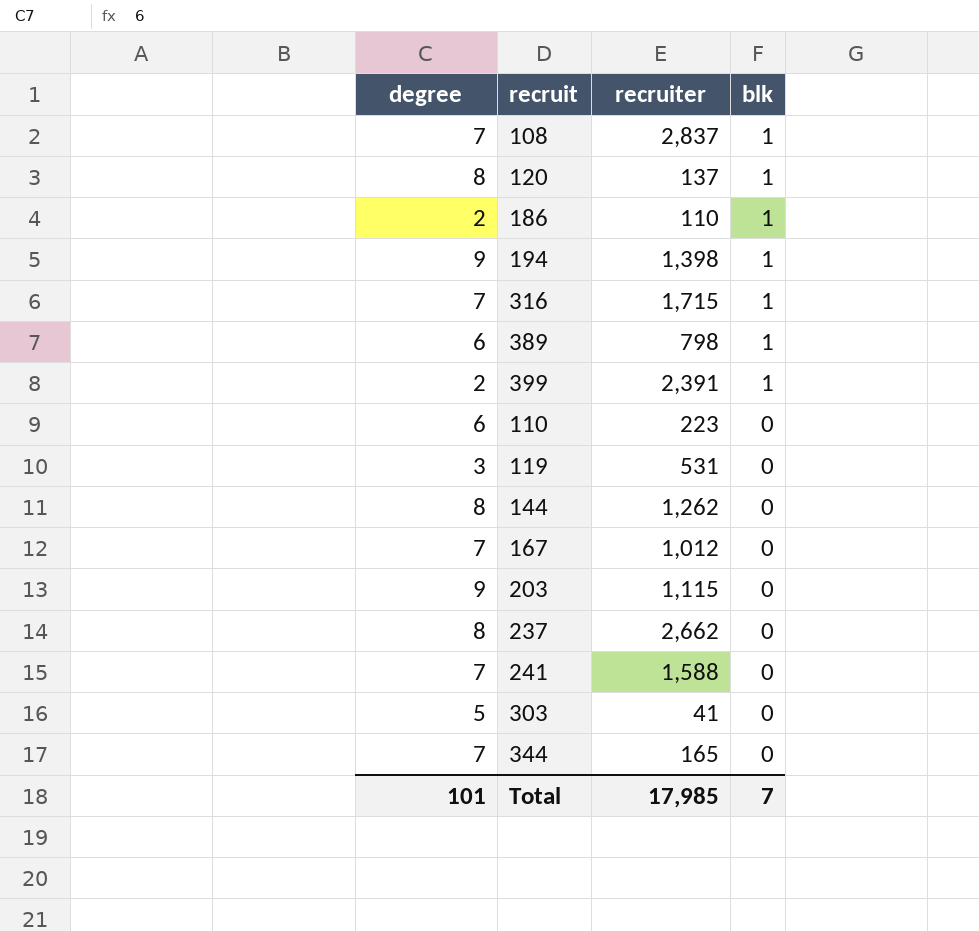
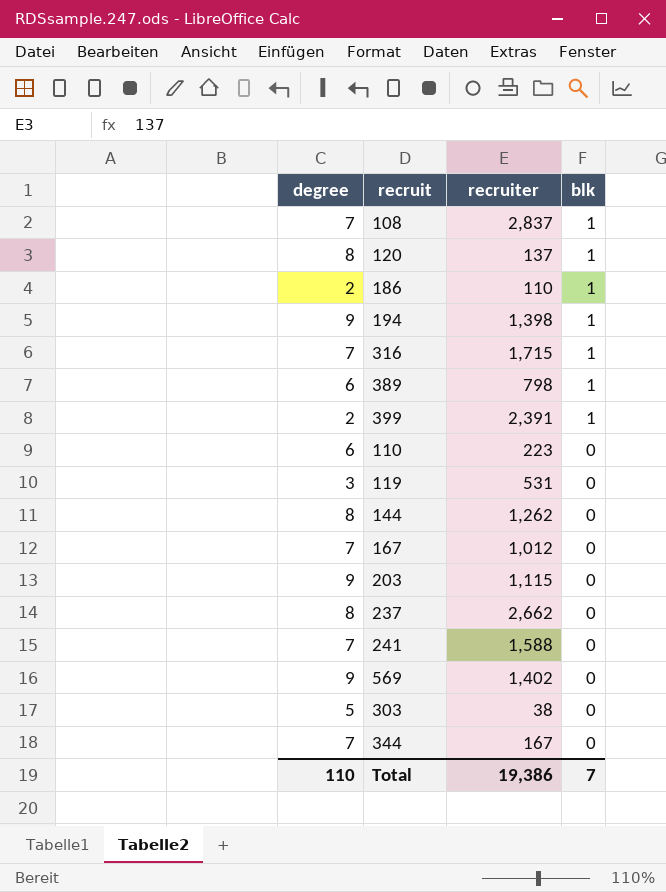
row 569: none -> 9 | 1,402 | 0
303 | recruiter: 41 -> 38
344 | recruiter: 165 -> 167
Total | degree: 101 -> 110
Total | recruiter: 17,985 -> 19,386

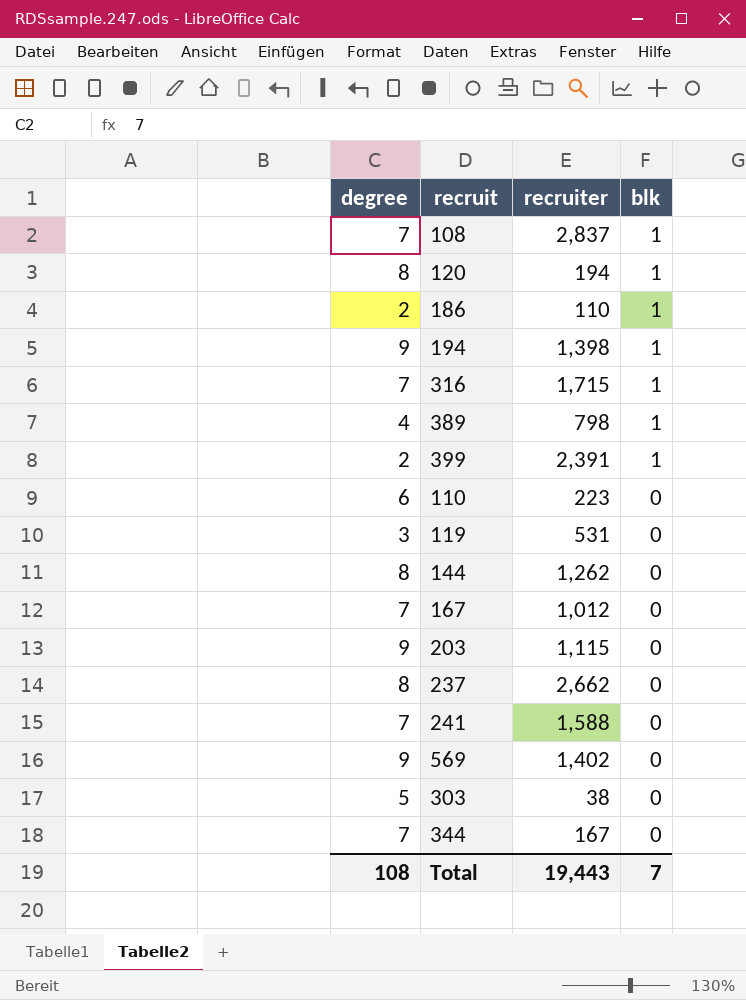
120 | recruiter: 137 -> 194
389 | degree: 6 -> 4
Total | degree: 110 -> 108
Total | recruiter: 19,386 -> 19,443

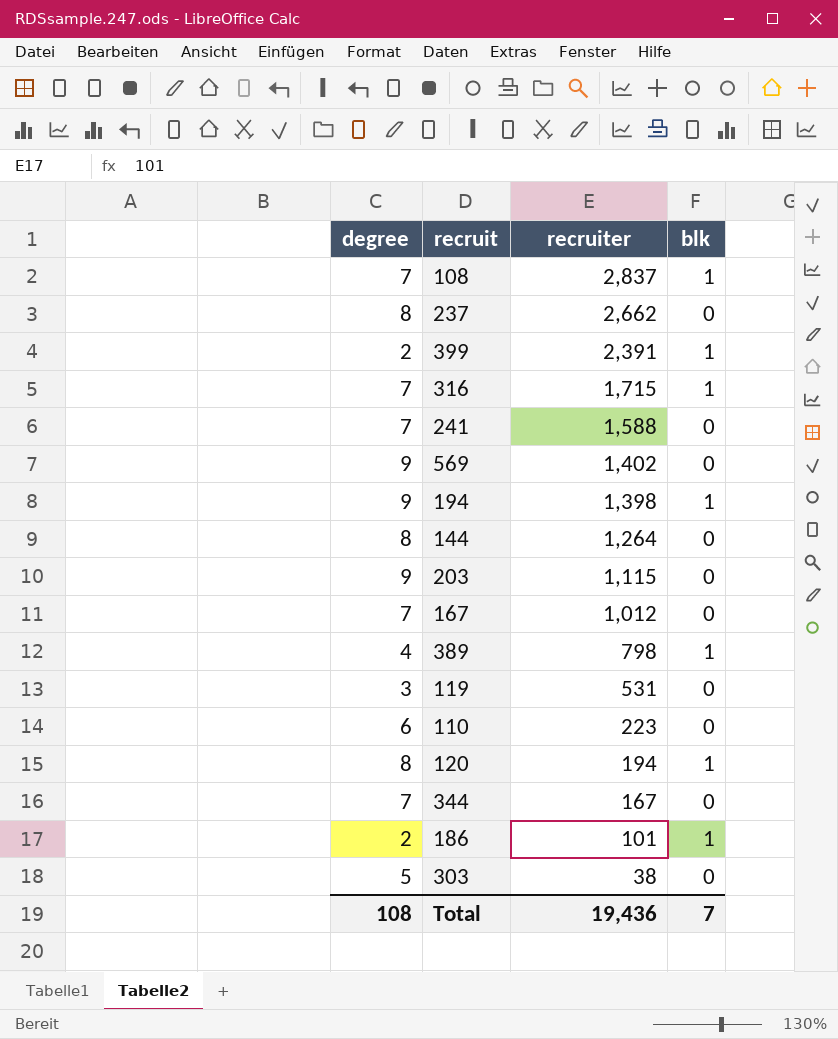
row order: blk descending -> recruiter descending
144 | recruiter: 1,262 -> 1,264
186 | recruiter: 110 -> 101
Total | recruiter: 19,443 -> 19,436

